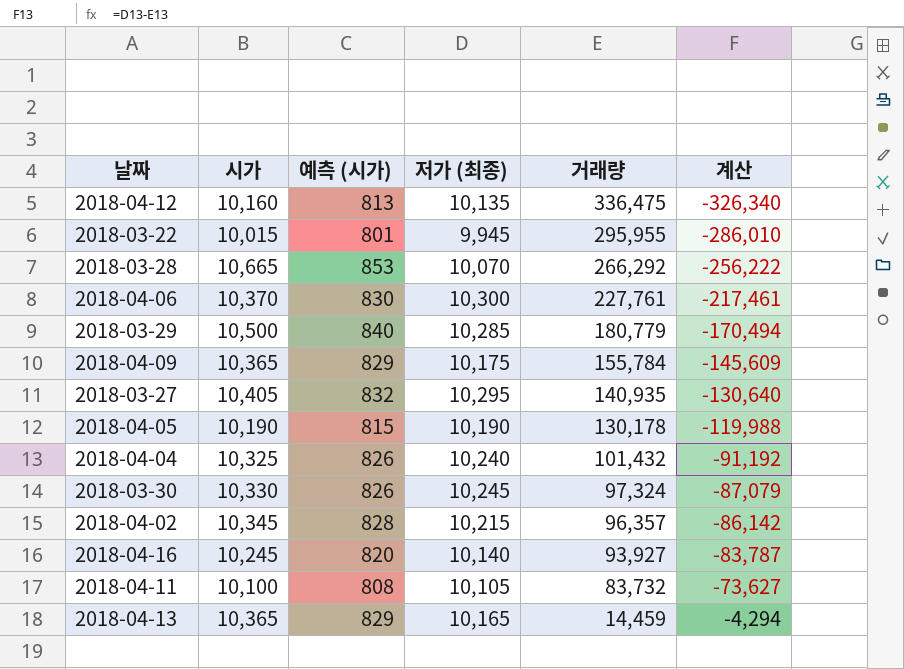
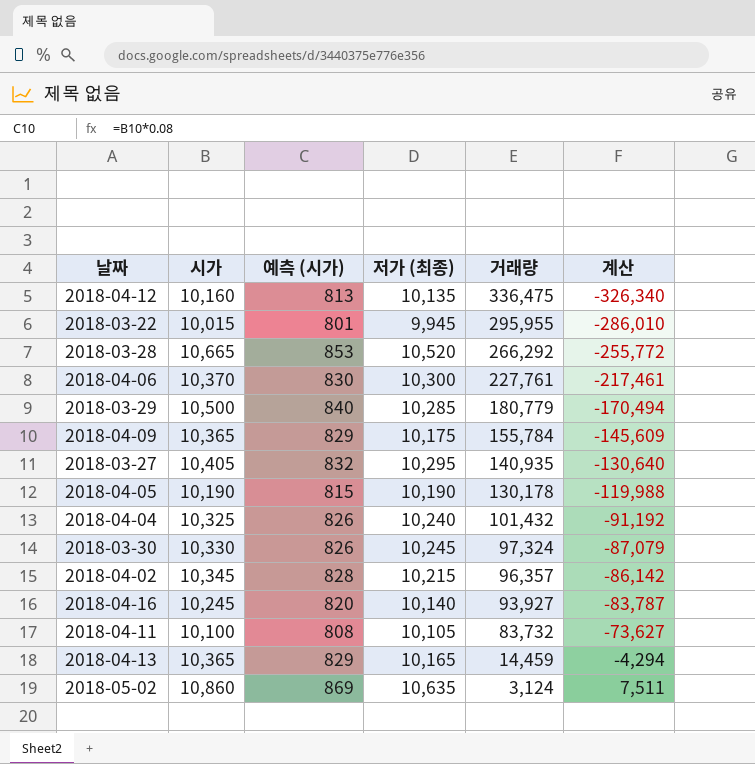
2018-03-28 | 저가 (최종): 10,070 -> 10,520
2018-03-28 | 계산: -256,222 -> -255,772
row 2018-05-02: none -> 10,860 | 869 | 10,635 | 3,124 | 7,511

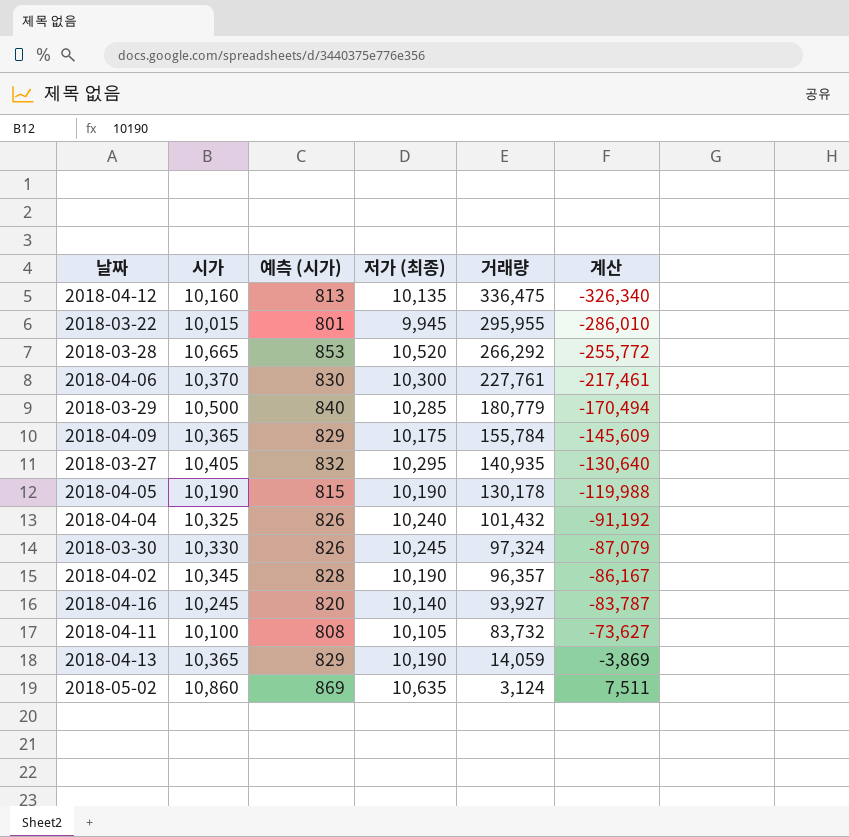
2018-04-02 | 저가 (최종): 10,215 -> 10,190
2018-04-02 | 계산: -86,142 -> -86,167
2018-04-13 | 저가 (최종): 10,165 -> 10,190
2018-04-13 | 거래량: 14,459 -> 14,059
2018-04-13 | 계산: -4,294 -> -3,869

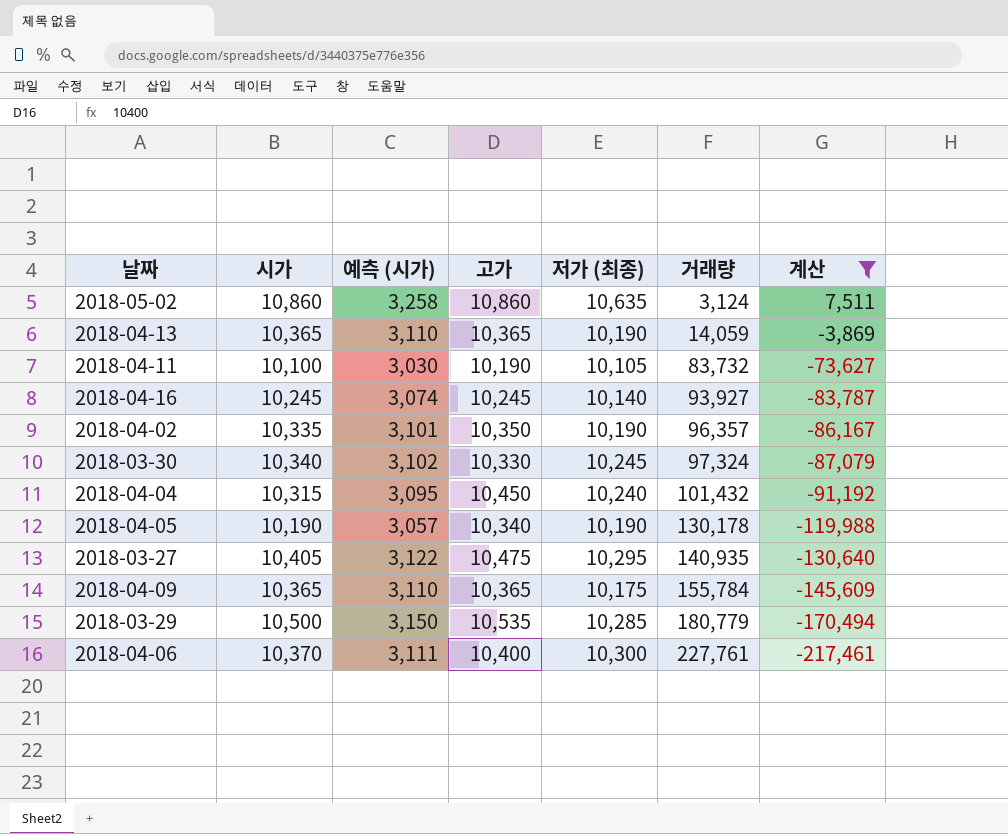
filter: none -> 계산 >= -217,461
row order: 거래량 descending -> 거래량 ascending
column 예측 (시가) | formula: [시가] * 0.08 -> [시가] * 0.3
column 고가 | position: none -> 4
2018-04-02 | 시가: 10,345 -> 10,335
2018-03-30 | 시가: 10,330 -> 10,340
2018-04-04 | 시가: 10,325 -> 10,315

